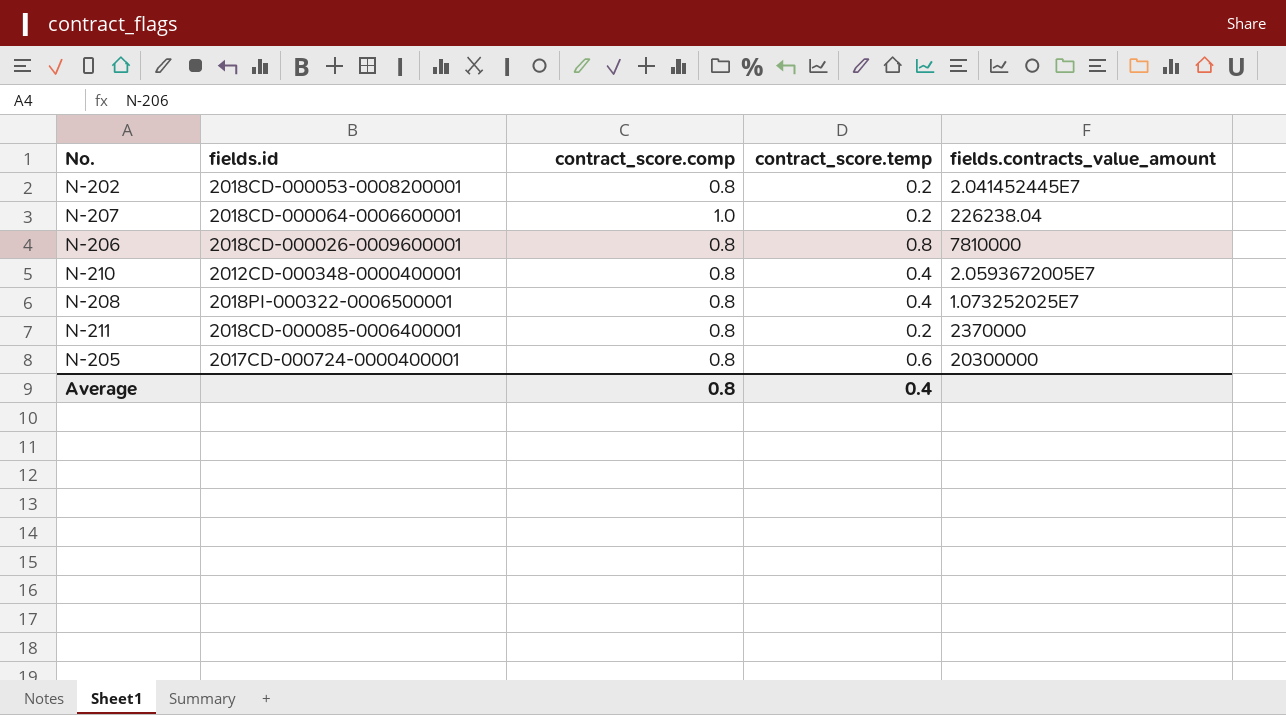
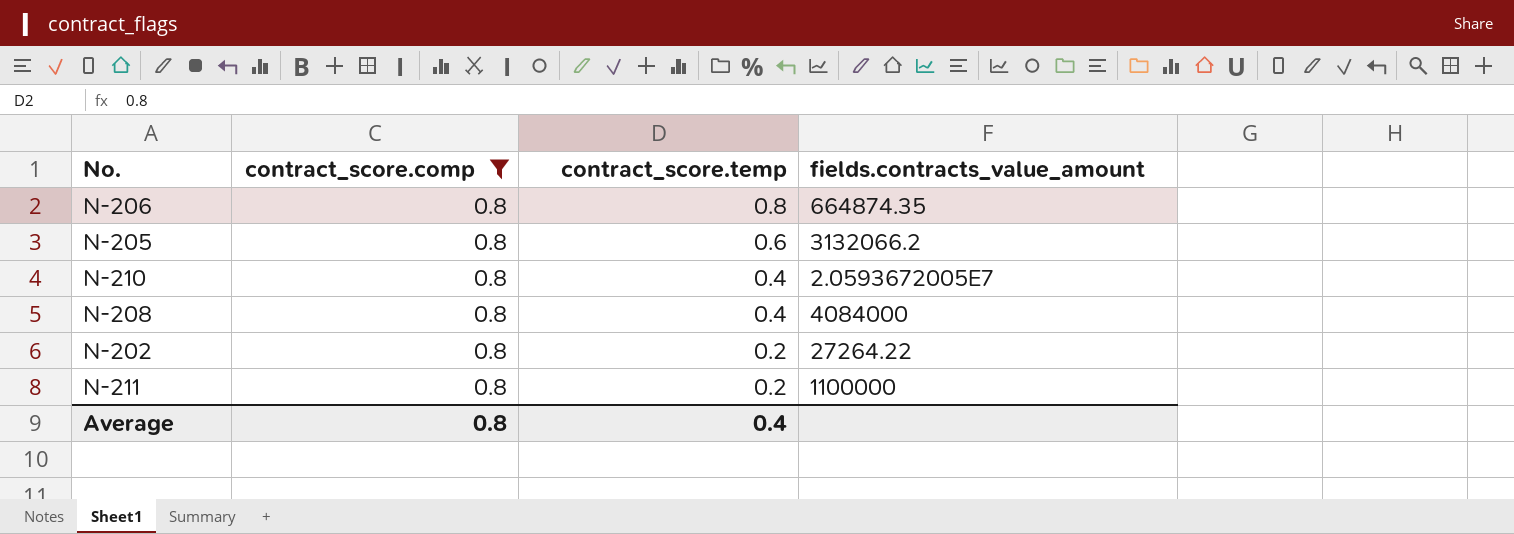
filter: none -> contract_score.comp = 0.8
row order: none -> contract_score.temp descending
column fields.id | position: 2 -> none
N-206 | fields.contracts_value_amount: 7810000 -> 664874.35
N-205 | fields.contracts_value_amount: 20300000 -> 3132066.2
N-208 | fields.contracts_value_amount: 1.073252025E7 -> 4084000
N-202 | fields.contracts_value_amount: 2.041452445E7 -> 27264.22
N-211 | fields.contracts_value_amount: 2370000 -> 1100000

